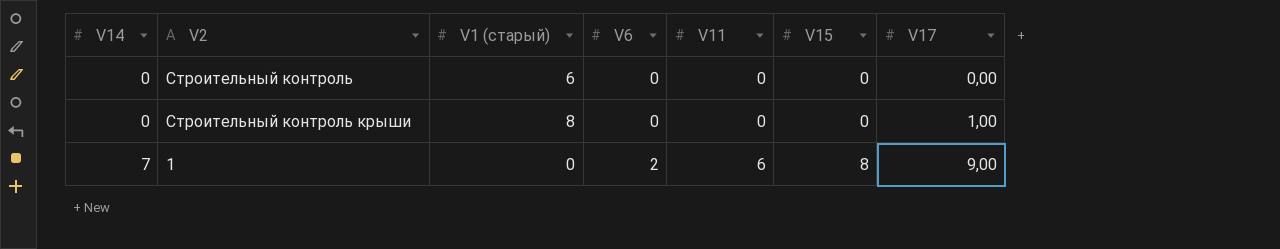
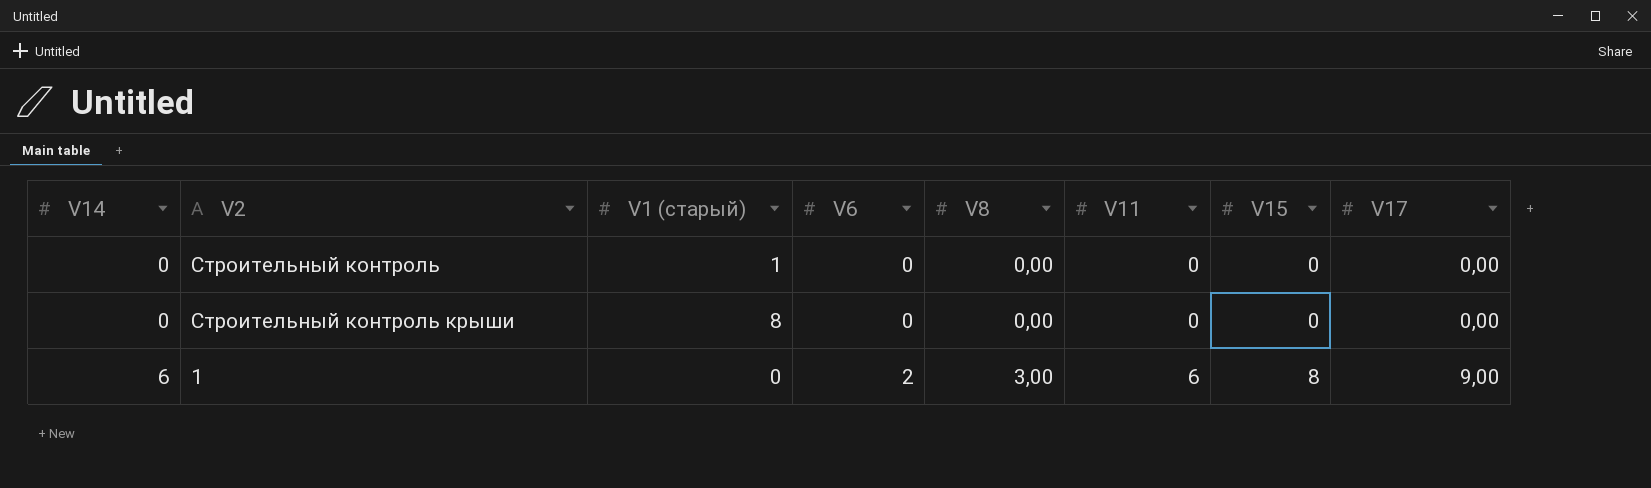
column V8 | position: none -> 5
Строительный контроль | V1 (старый): 6 -> 1
Строительный контроль крыши | V17: 1,00 -> 0,00
1 | V14: 7 -> 6

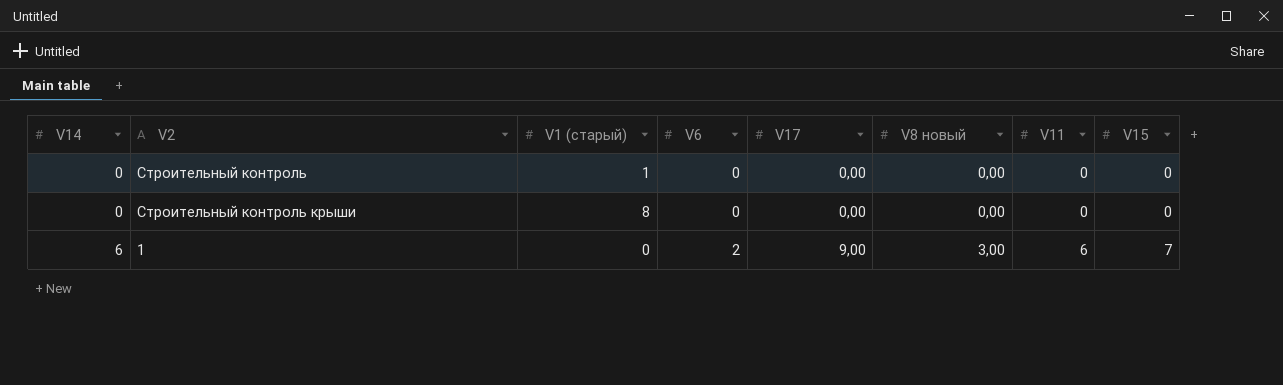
column V17 | position: 8 -> 5
column name: V8 -> V8 новый
1 | V15: 8 -> 7

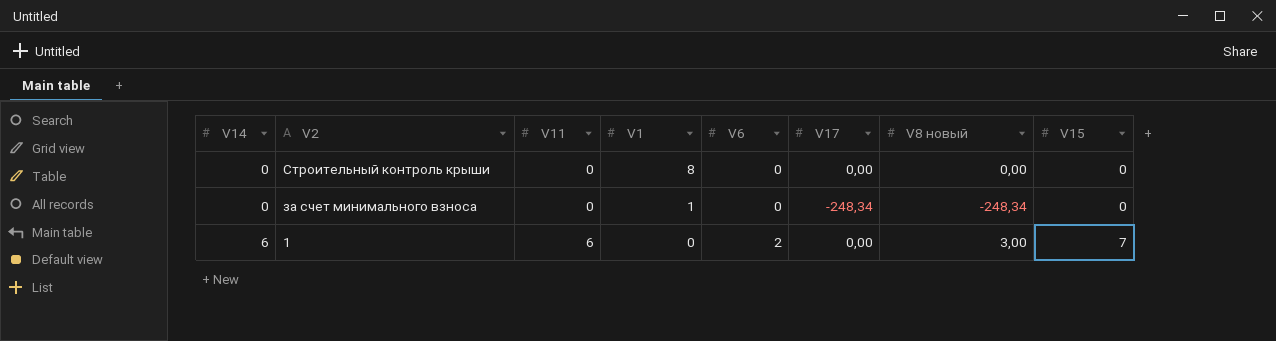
column V11 | position: 7 -> 3
column name: V1 (старый) -> V1
row Строительный контроль: 0 | 1 | 0 | 0,00 | 0,00 | 0 | 0 -> none
row за счет минимального взноса: none -> 0 | 0 | 1 | 0 | -248,34 | -248,34 | 0
1 | V17: 9,00 -> 0,00

